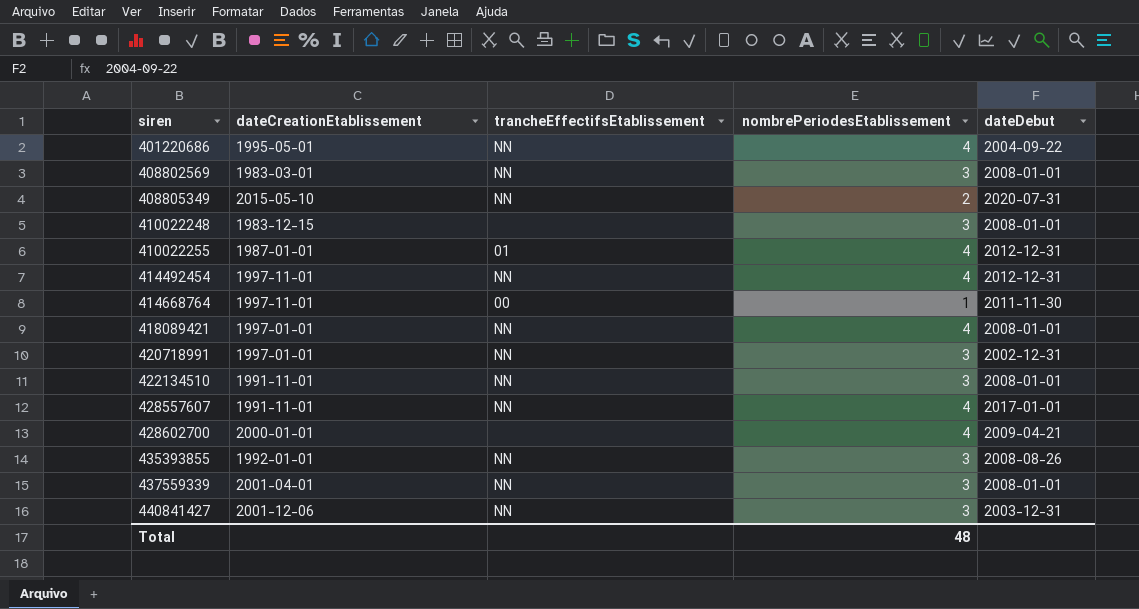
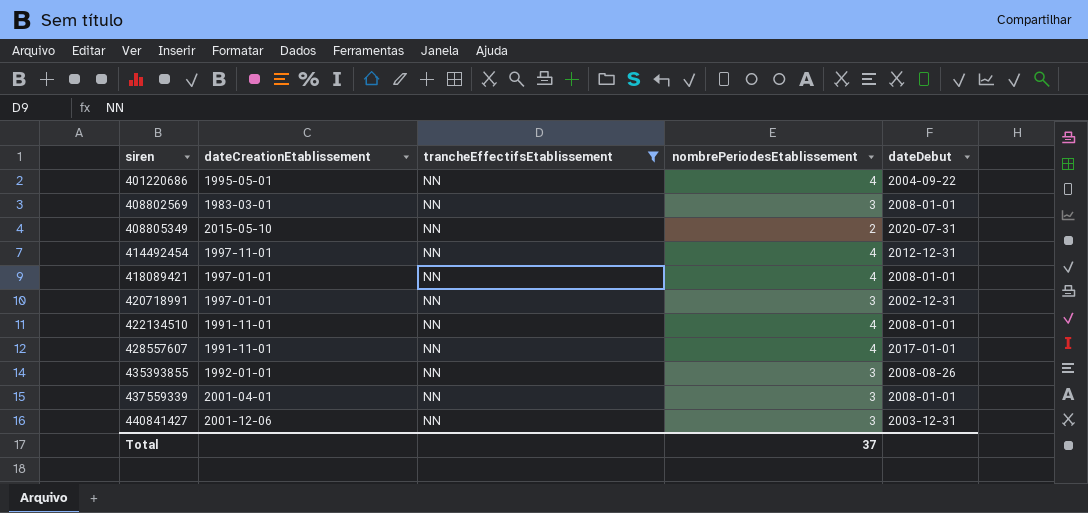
filter: none -> trancheEffectifsEtablissement = NN
422134510 | nombrePeriodesEtablissement: 3 -> 4
Total | nombrePeriodesEtablissement: 48 -> 37

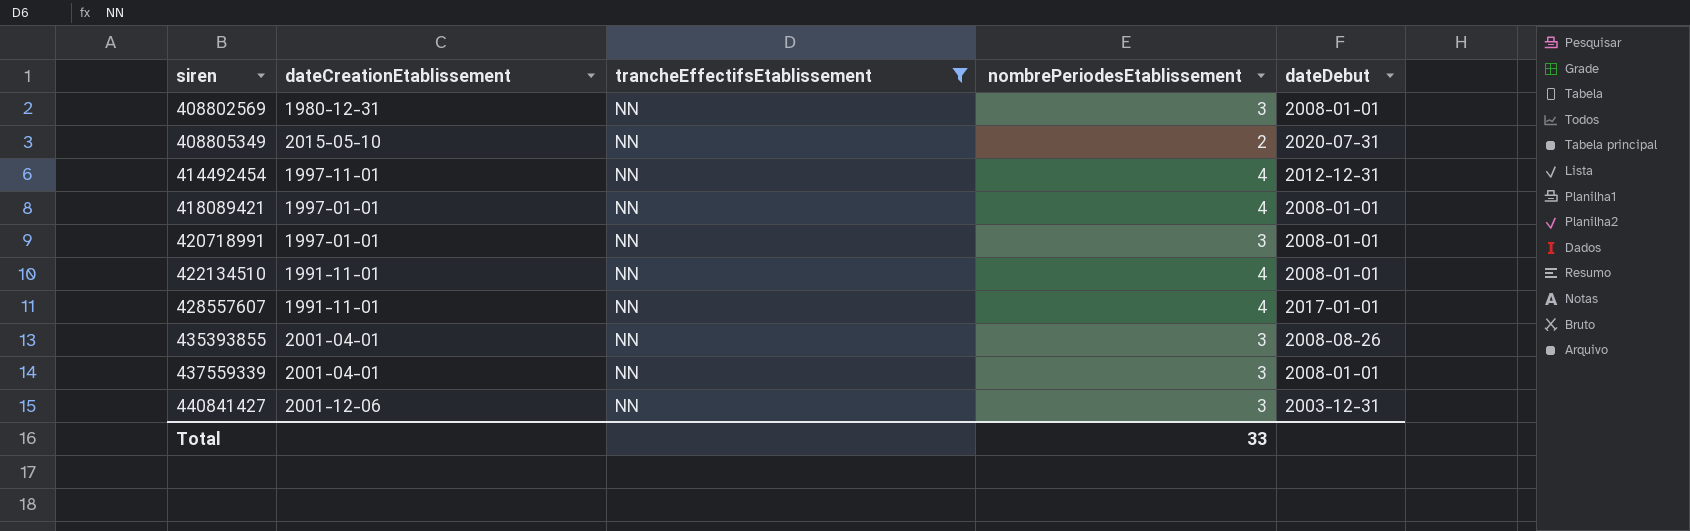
row 401220686: 1995-05-01 | NN | 4 | 2004-09-22 -> none
408802569 | dateCreationEtablissement: 1983-03-01 -> 1980-12-31
420718991 | dateDebut: 2002-12-31 -> 2008-01-01
435393855 | dateCreationEtablissement: 1992-01-01 -> 2001-04-01
Total | nombrePeriodesEtablissement: 37 -> 33

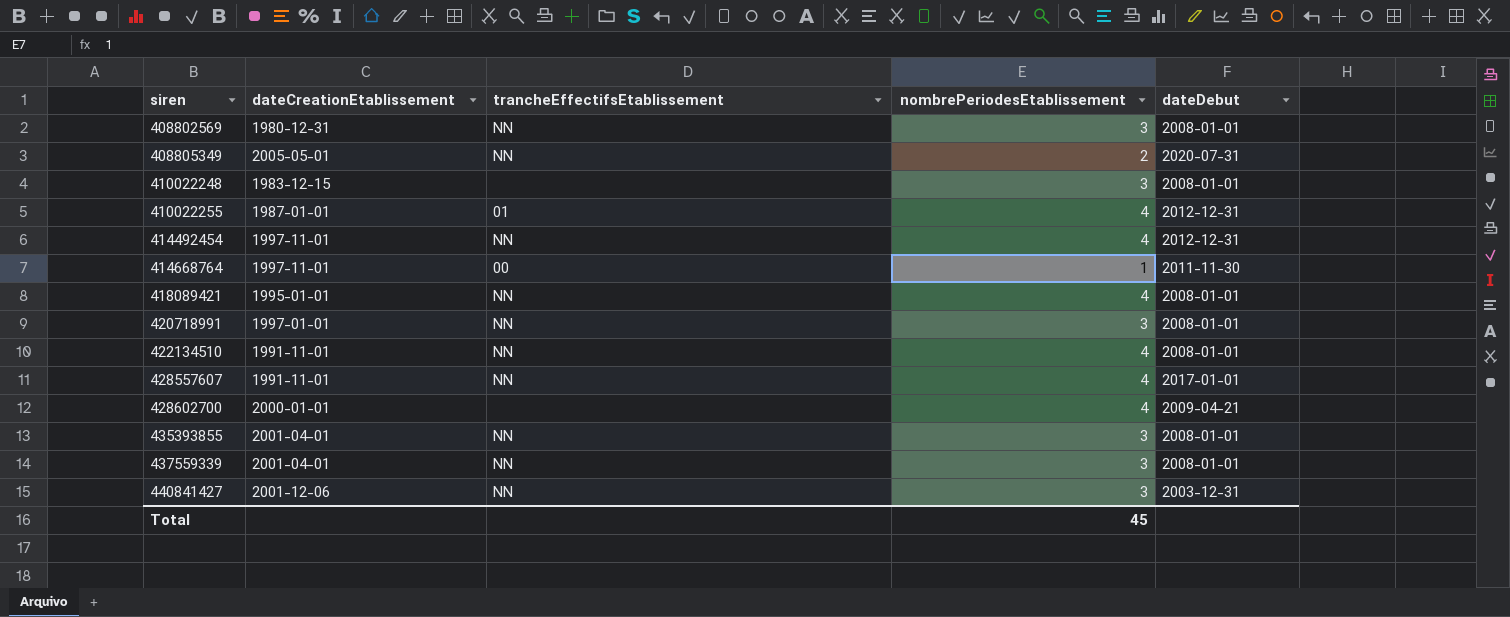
filter: trancheEffectifsEtablissement = NN -> none
408805349 | dateCreationEtablissement: 2015-05-10 -> 2005-05-01
418089421 | dateCreationEtablissement: 1997-01-01 -> 1995-01-01
435393855 | dateDebut: 2008-08-26 -> 2008-01-01
Total | nombrePeriodesEtablissement: 33 -> 45

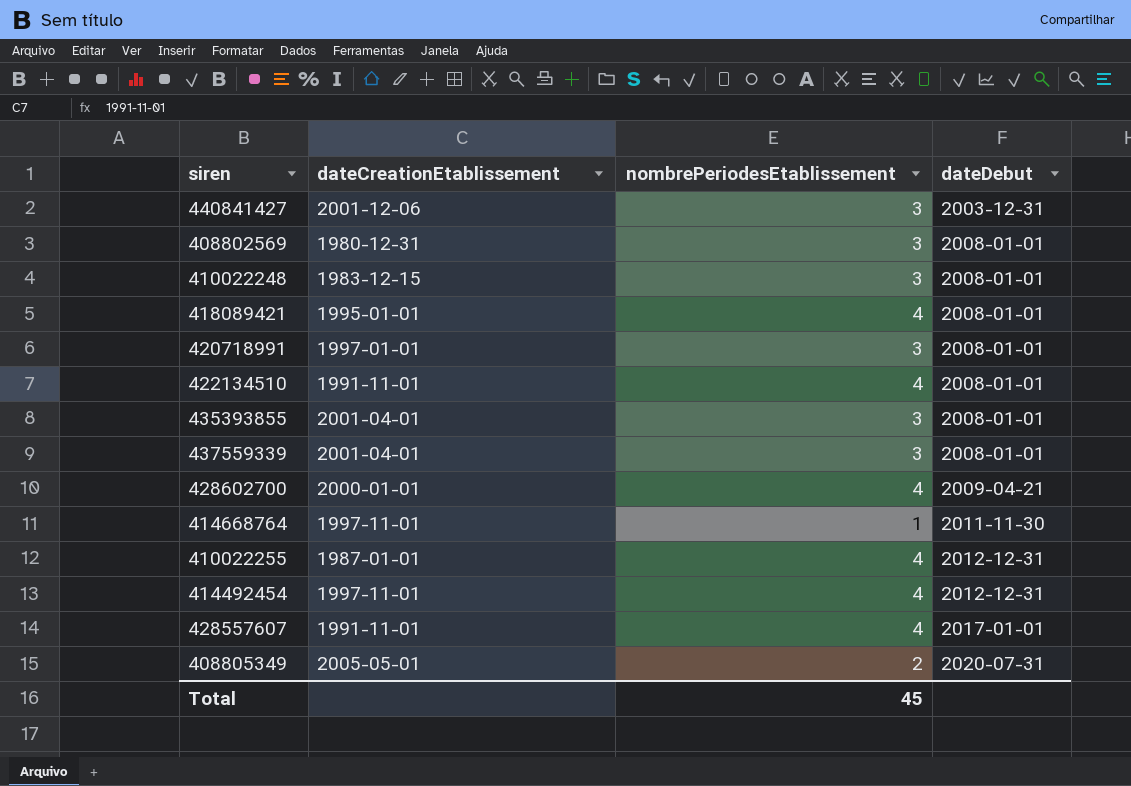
row order: siren ascending -> dateDebut ascending
column trancheEffectifsEtablissement | position: 3 -> none

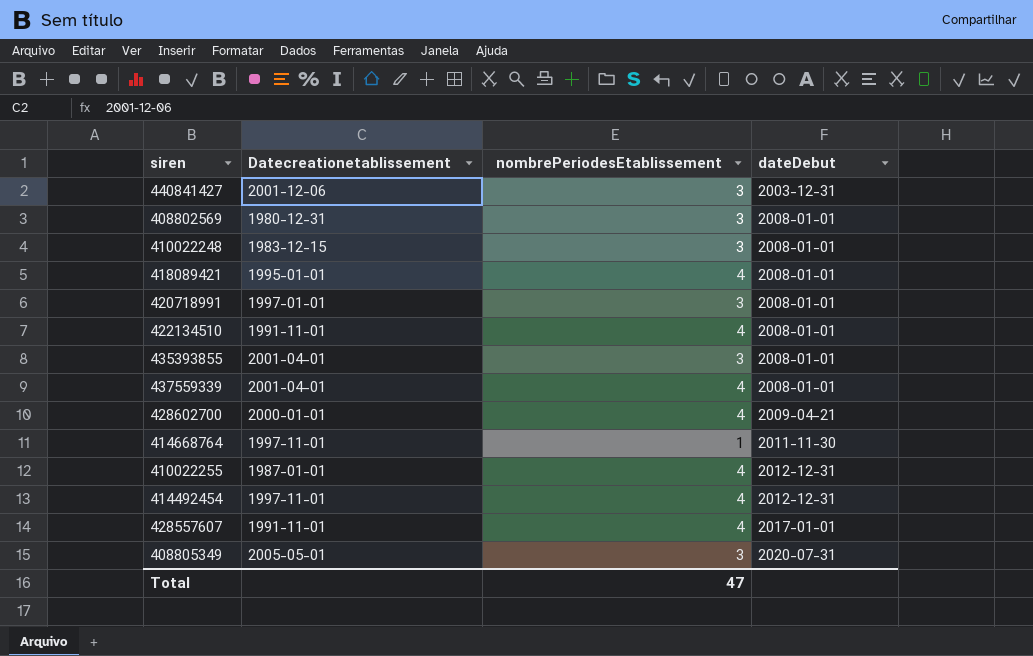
column name: dateCreationEtablissement -> Datecreationetablissement
437559339 | nombrePeriodesEtablissement: 3 -> 4
408805349 | nombrePeriodesEtablissement: 2 -> 3
Total | nombrePeriodesEtablissement: 45 -> 47

